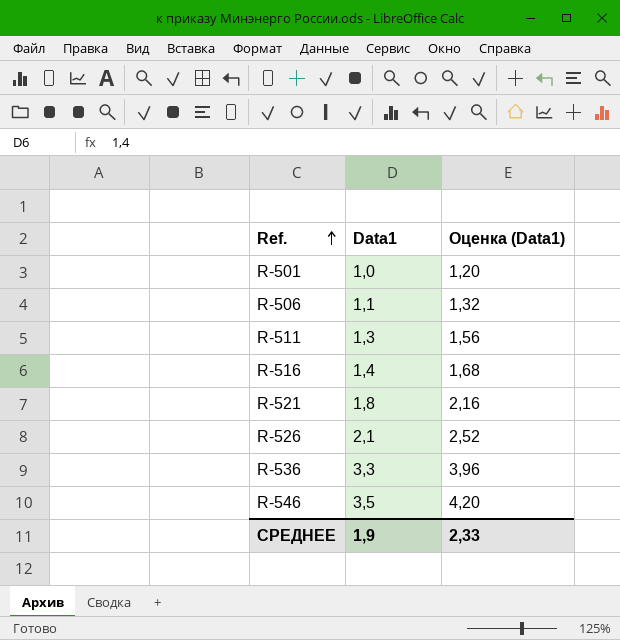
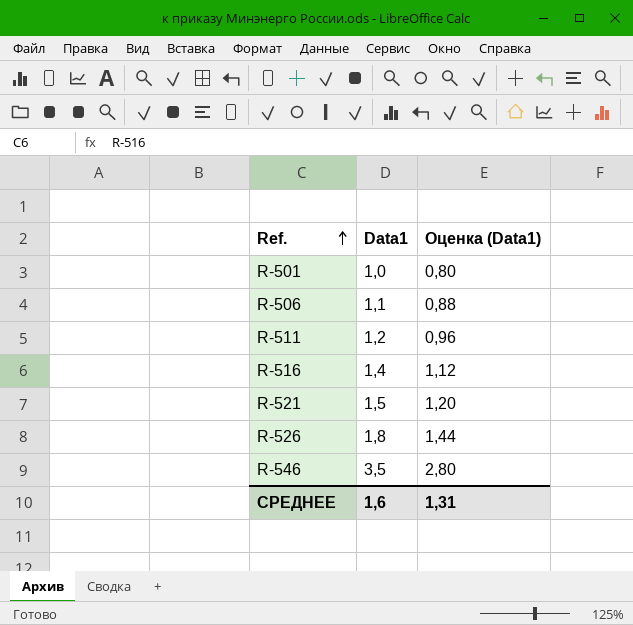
column Оценка (Data1) | formula: [Data1] * 1,2 -> [Data1] * 0,8
row R-536: 3,3 | 3,96 -> none
R-511 | Data1: 1,3 -> 1,2
R-521 | Data1: 1,8 -> 1,5
R-526 | Data1: 2,1 -> 1,8
СРЕДНЕЕ | Data1: 1,9 -> 1,6
СРЕДНЕЕ | Оценка (Data1): 2,33 -> 1,31

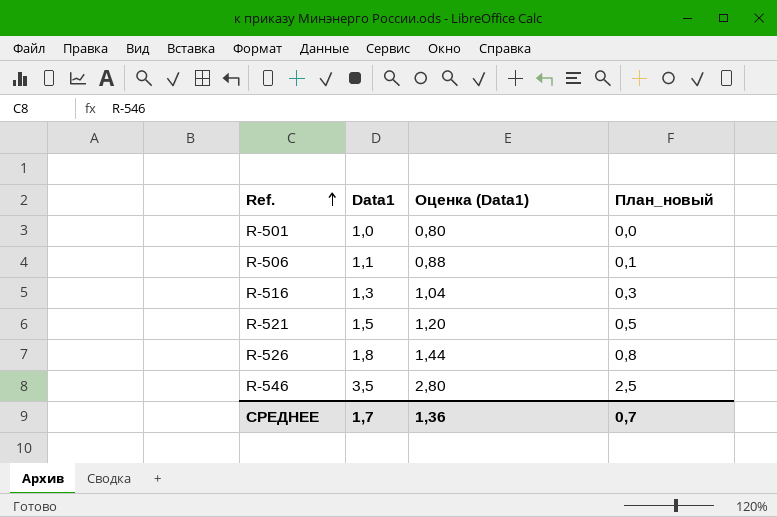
column План_новый | formula: none -> [Data1] - 1
row R-511: 1,2 | 0,96 -> none
R-516 | Data1: 1,4 -> 1,3
R-516 | Оценка (Data1): 1,12 -> 1,04
СРЕДНЕЕ | Data1: 1,6 -> 1,7
СРЕДНЕЕ | Оценка (Data1): 1,31 -> 1,36

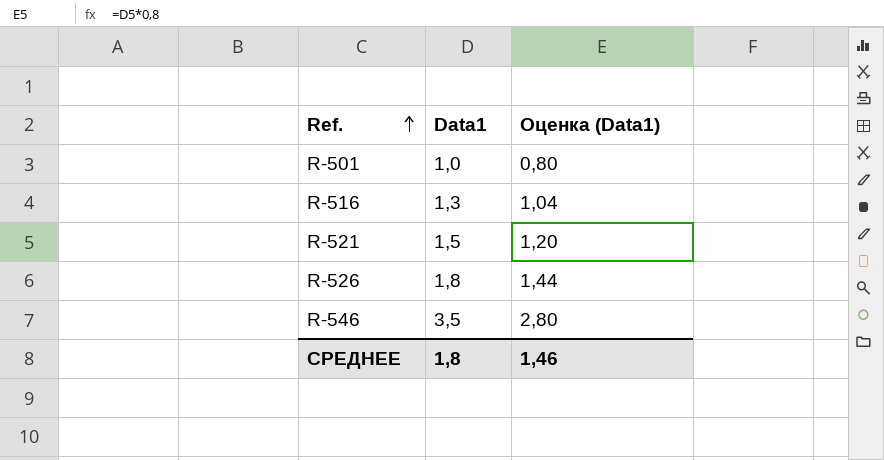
column План_новый | formula: [Data1] - 1 -> none
row R-506: 1,1 | 0,88 | 0,1 -> none
СРЕДНЕЕ | Data1: 1,7 -> 1,8
СРЕДНЕЕ | Оценка (Data1): 1,36 -> 1,46

